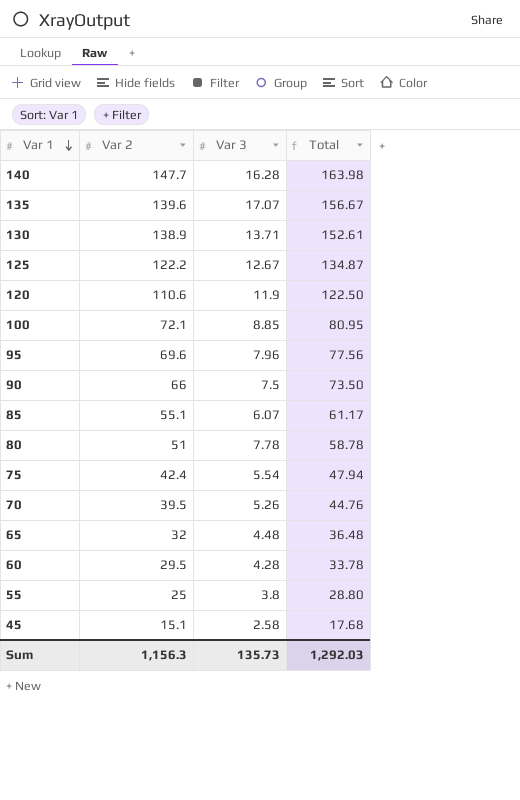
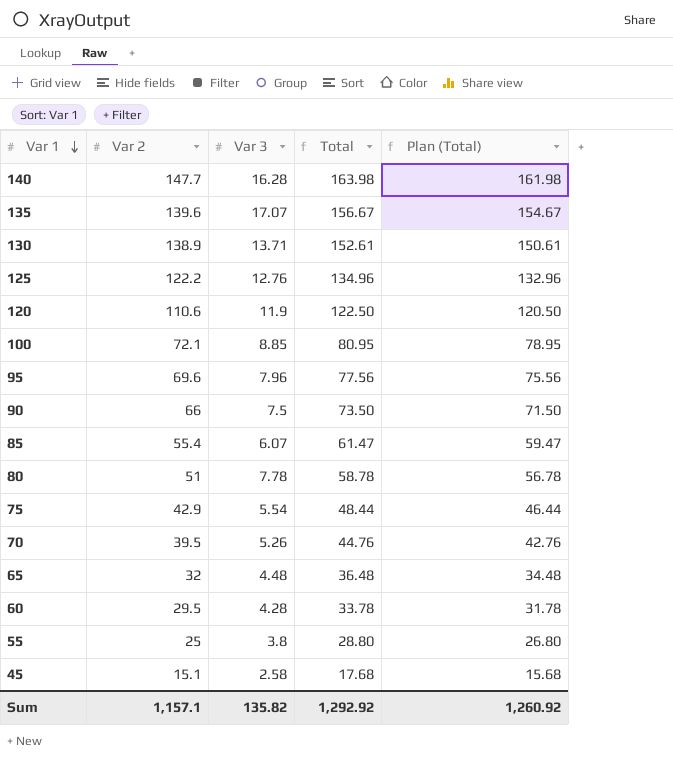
column Plan (Total) | formula: none -> [Total] - 2
125 | Var 3: 12.67 -> 12.76
125 | Total: 134.87 -> 134.96
85 | Var 2: 55.1 -> 55.4
85 | Total: 61.17 -> 61.47
75 | Var 2: 42.4 -> 42.9
75 | Total: 47.94 -> 48.44
Sum | Var 2: 1,156.3 -> 1,157.1
Sum | Var 3: 135.73 -> 135.82
Sum | Total: 1,292.03 -> 1,292.92

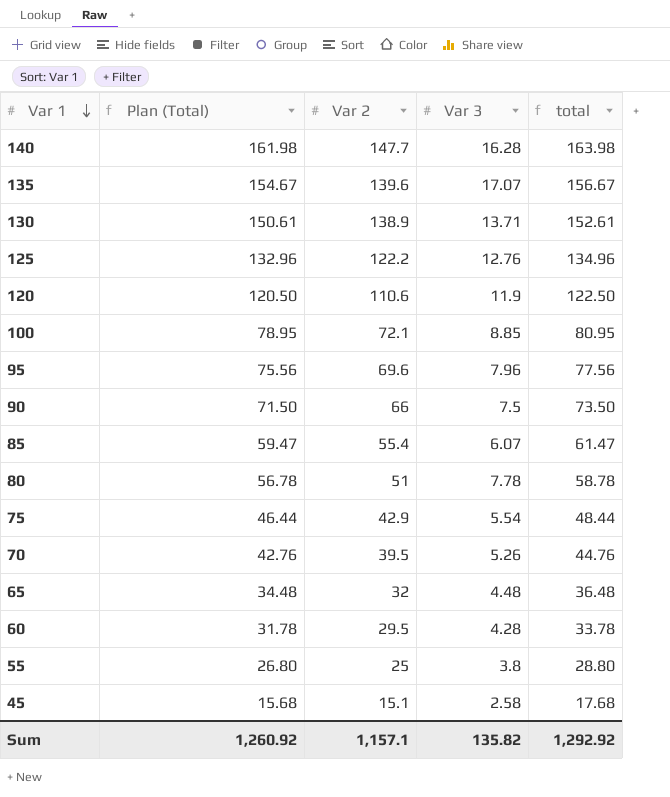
column Plan (Total) | position: 5 -> 2
column name: Total -> total

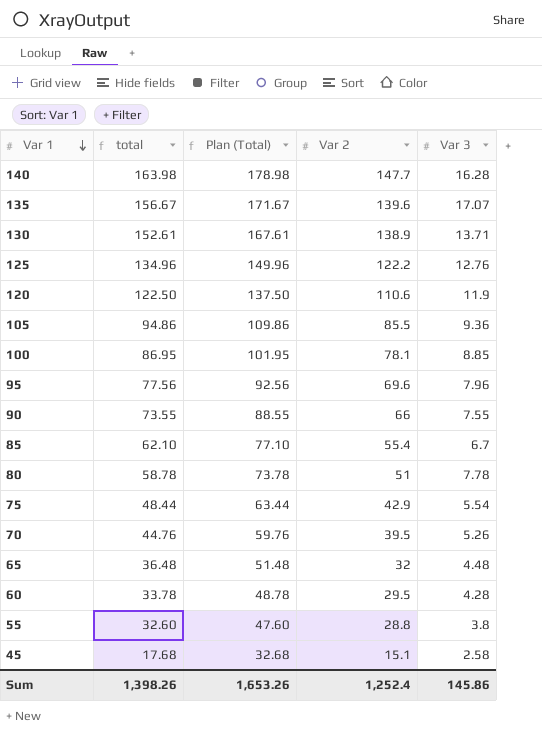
column total | position: 5 -> 2
column Plan (Total) | formula: [total] - 2 -> [total] + 15
row 105: none -> 94.86 | 109.86 | 85.5 | 9.36
100 | total: 80.95 -> 86.95
100 | Var 2: 72.1 -> 78.1
90 | total: 73.50 -> 73.55
90 | Var 3: 7.5 -> 7.55
85 | total: 61.47 -> 62.10
85 | Var 3: 6.07 -> 6.7
55 | total: 28.80 -> 32.60
55 | Var 2: 25 -> 28.8
Sum | total: 1,292.92 -> 1,398.26
Sum | Plan (Total): 1,260.92 -> 1,653.26
Sum | Var 2: 1,157.1 -> 1,252.4
Sum | Var 3: 135.82 -> 145.86

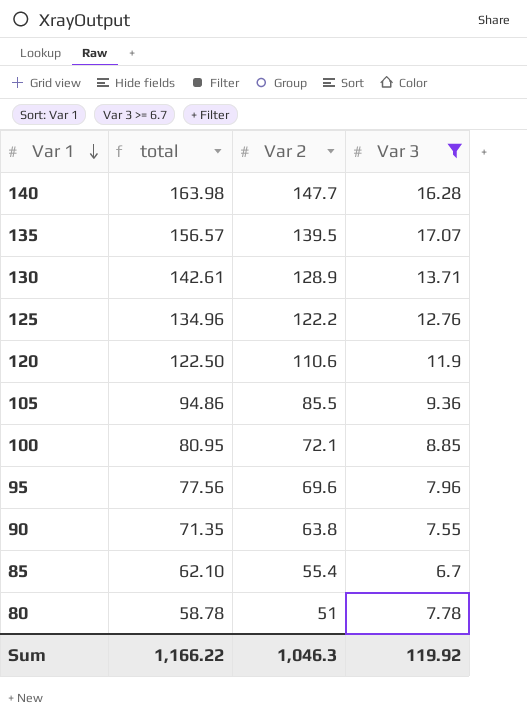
filter: none -> Var 3 >= 6.7
column Plan (Total) | formula: [total] + 15 -> none
135 | total: 156.67 -> 156.57
135 | Var 2: 139.6 -> 139.5
130 | total: 152.61 -> 142.61
130 | Var 2: 138.9 -> 128.9
100 | total: 86.95 -> 80.95
100 | Var 2: 78.1 -> 72.1
90 | total: 73.55 -> 71.35
90 | Var 2: 66 -> 63.8
Sum | total: 1,398.26 -> 1,166.22
Sum | Var 2: 1,252.4 -> 1,046.3
Sum | Var 3: 145.86 -> 119.92

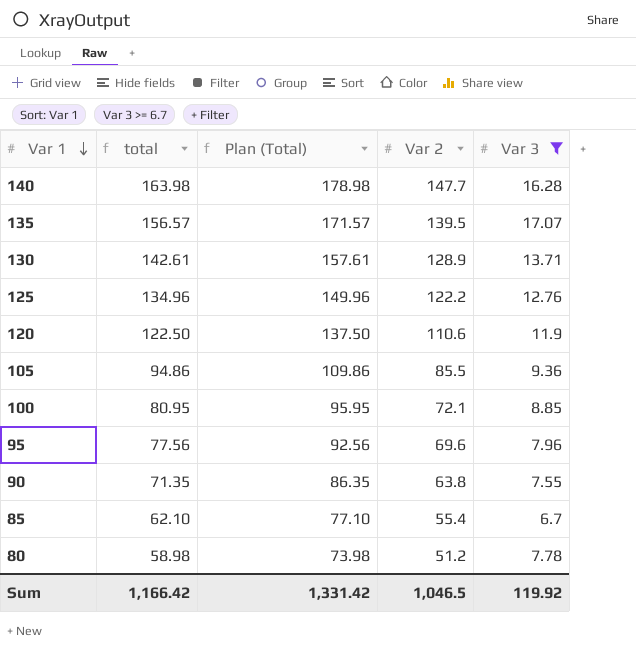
column Plan (Total) | formula: none -> [total] + 15
80 | total: 58.78 -> 58.98
80 | Var 2: 51 -> 51.2
Sum | total: 1,166.22 -> 1,166.42
Sum | Var 2: 1,046.3 -> 1,046.5

